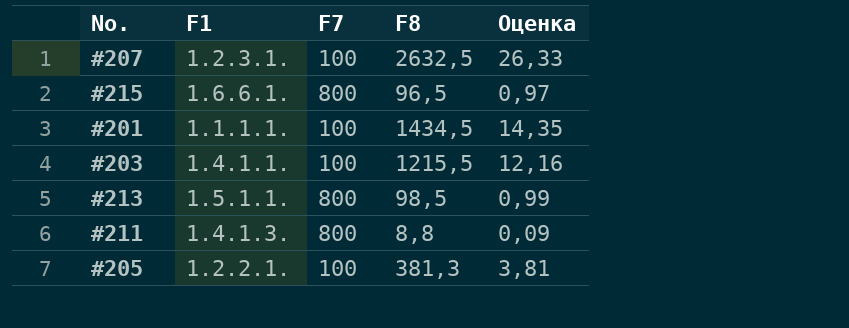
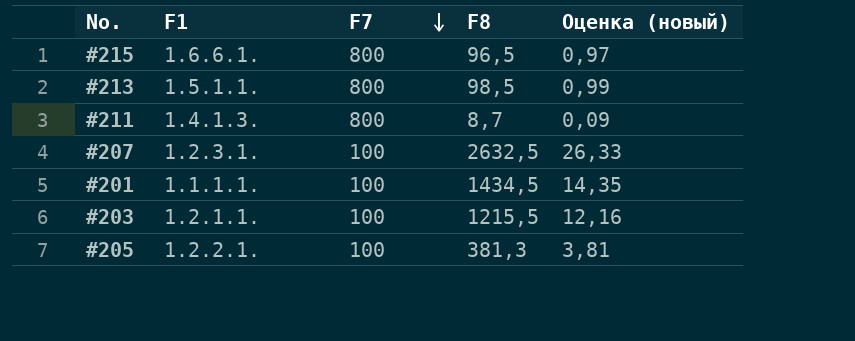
row order: none -> F7 descending
column name: Оценка -> Оценка (новый)
#211 | F8: 8,8 -> 8,7
#203 | F1: 1.4.1.1. -> 1.2.1.1.

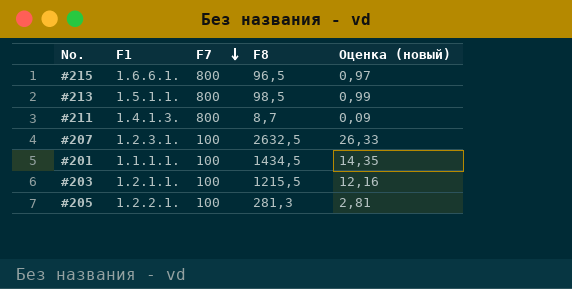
#205 | F8: 381,3 -> 281,3
#205 | Оценка (новый): 3,81 -> 2,81

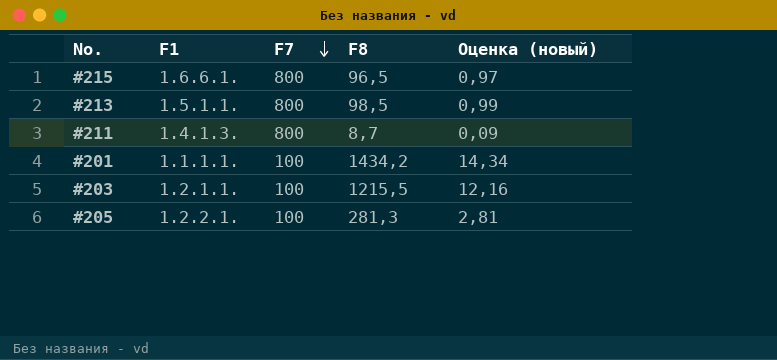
row #207: 1.2.3.1. | 100 | 2632,5 | 26,33 -> none
#201 | F8: 1434,5 -> 1434,2
#201 | Оценка (новый): 14,35 -> 14,34

